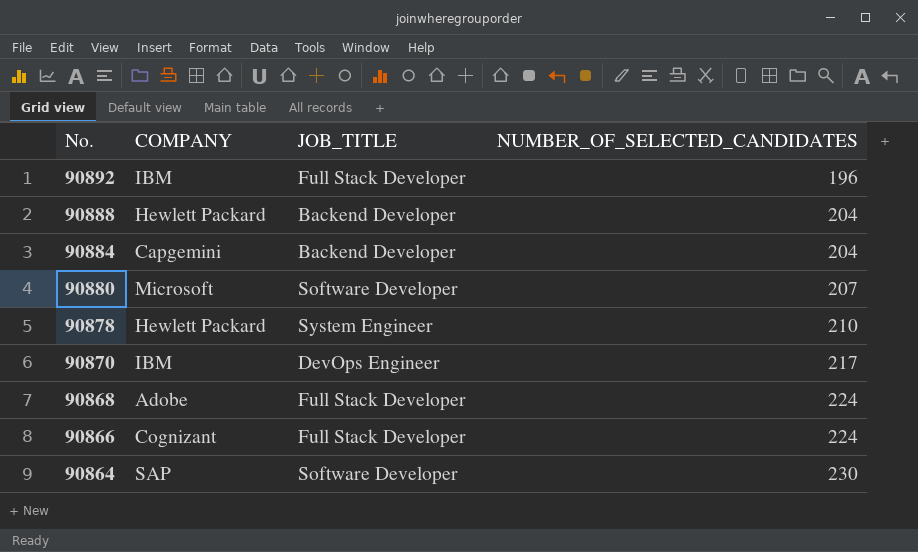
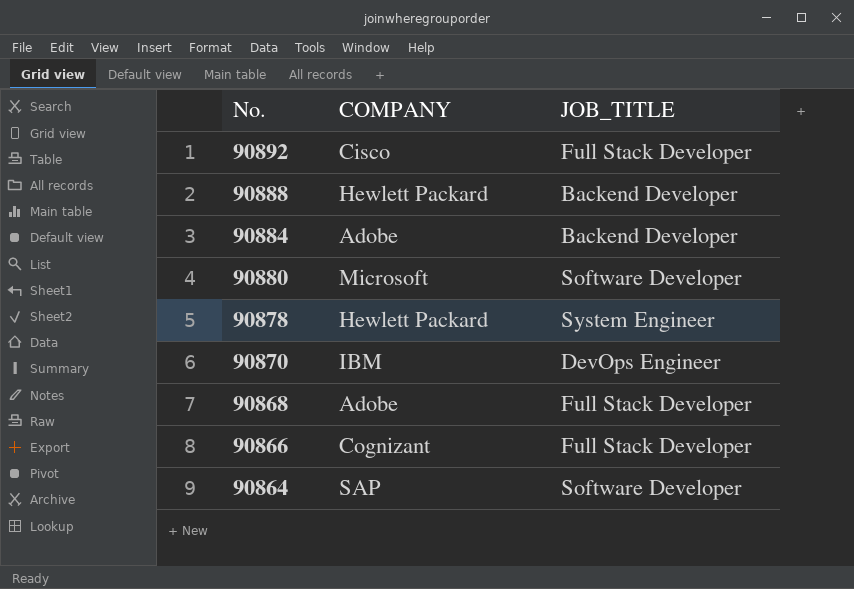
column NUMBER_OF_SELECTED_CANDIDATES | position: 4 -> none
90892 | COMPANY: IBM -> Cisco
90884 | COMPANY: Capgemini -> Adobe

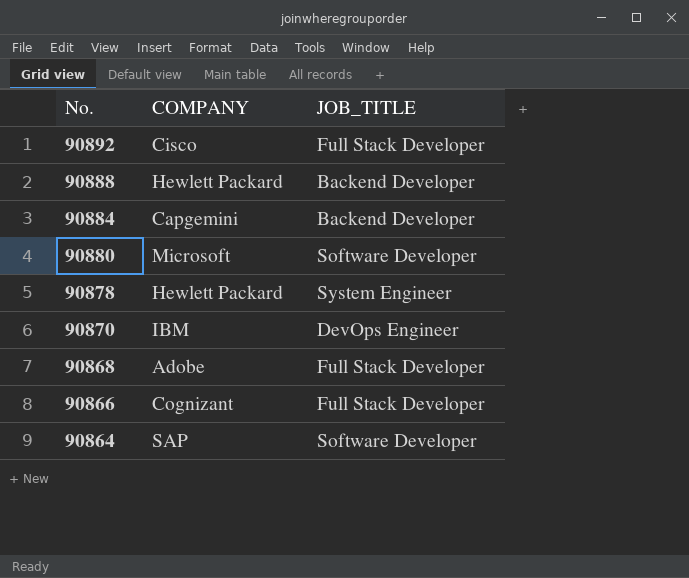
90884 | COMPANY: Adobe -> Capgemini

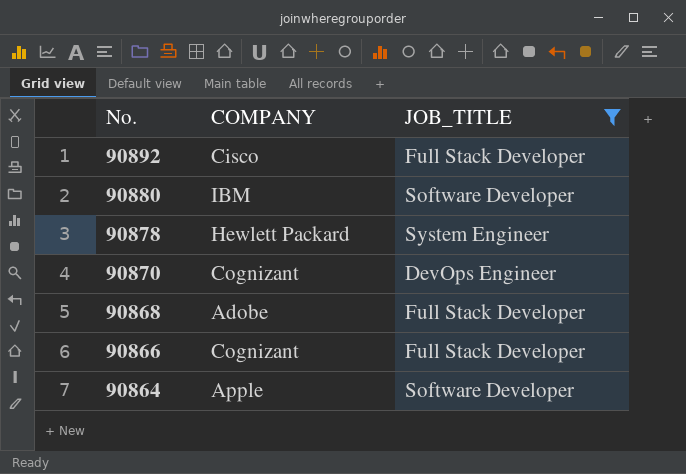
filter: none -> JOB_TITLE != Backend Developer
90880 | COMPANY: Microsoft -> IBM
90870 | COMPANY: IBM -> Cognizant
90864 | COMPANY: SAP -> Apple

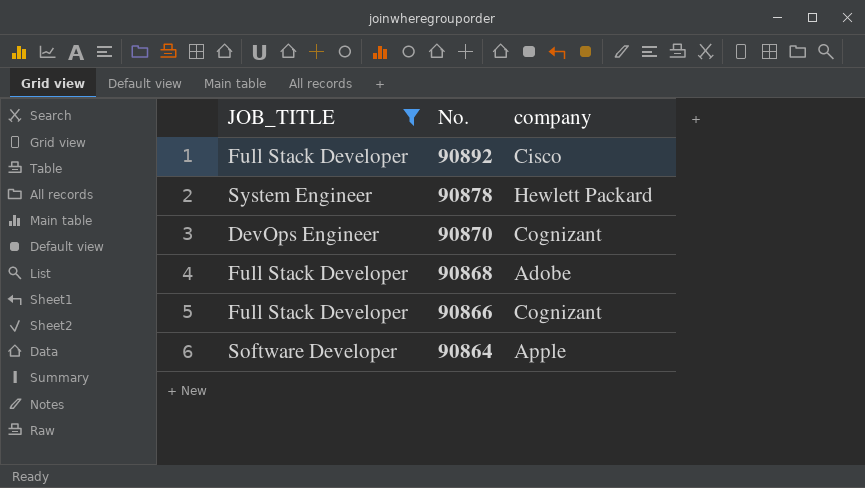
column JOB_TITLE | position: 3 -> 1
column name: COMPANY -> company
row 90880: IBM | Software Developer -> none

